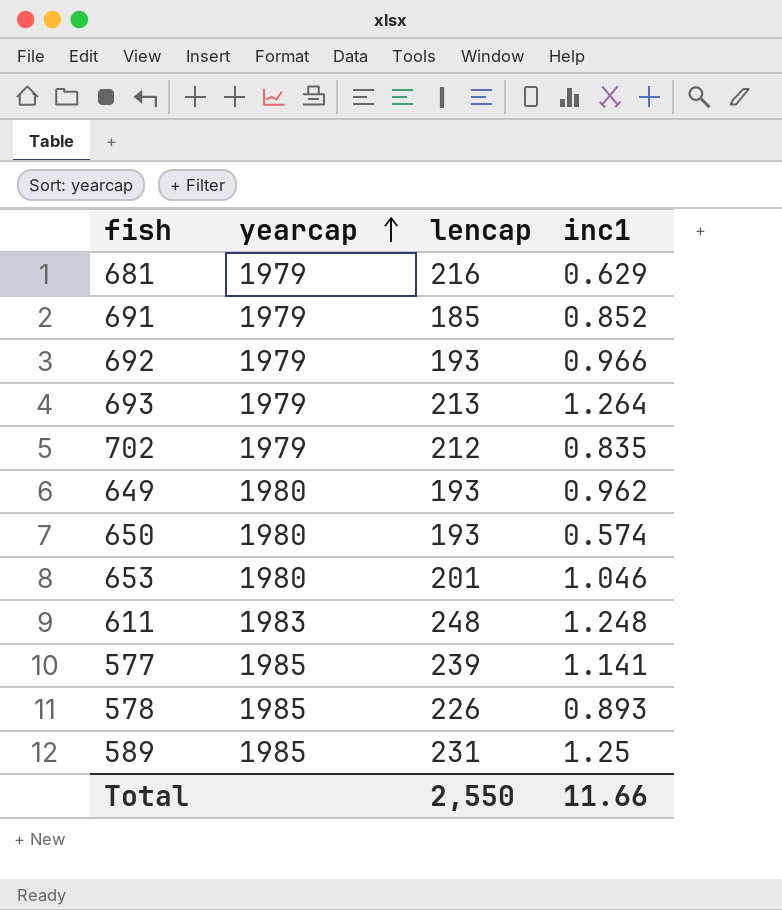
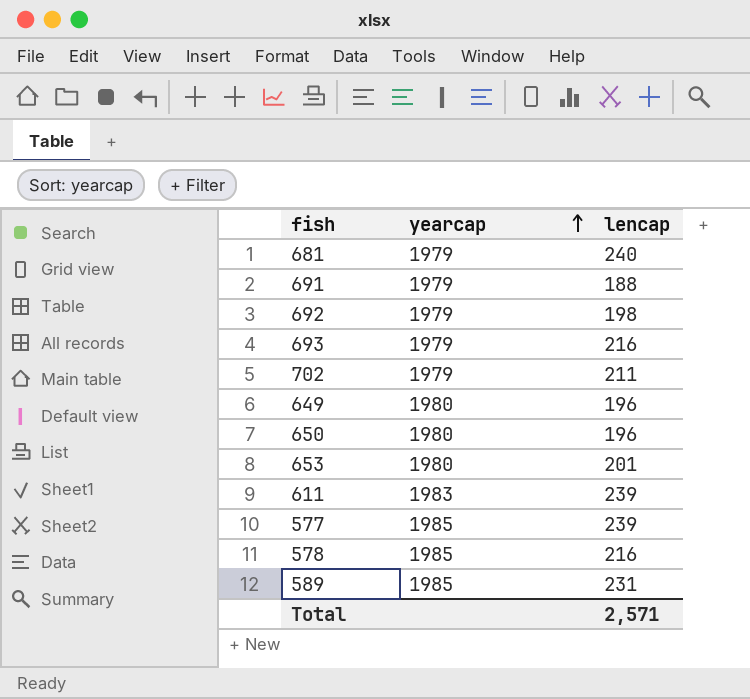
column inc1 | position: 4 -> none
681 | lencap: 216 -> 240
691 | lencap: 185 -> 188
692 | lencap: 193 -> 198
693 | lencap: 213 -> 216
702 | lencap: 212 -> 211
649 | lencap: 193 -> 196
650 | lencap: 193 -> 196
611 | lencap: 248 -> 239
578 | lencap: 226 -> 216
Total | lencap: 2,550 -> 2,571

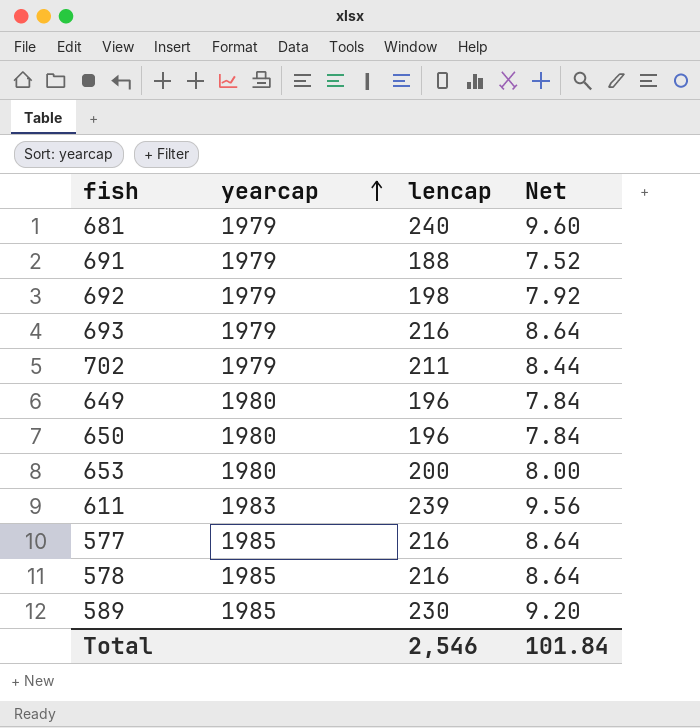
column Net | formula: none -> [lencap] * 0.04
653 | lencap: 201 -> 200
577 | lencap: 239 -> 216
589 | lencap: 231 -> 230
Total | lencap: 2,571 -> 2,546

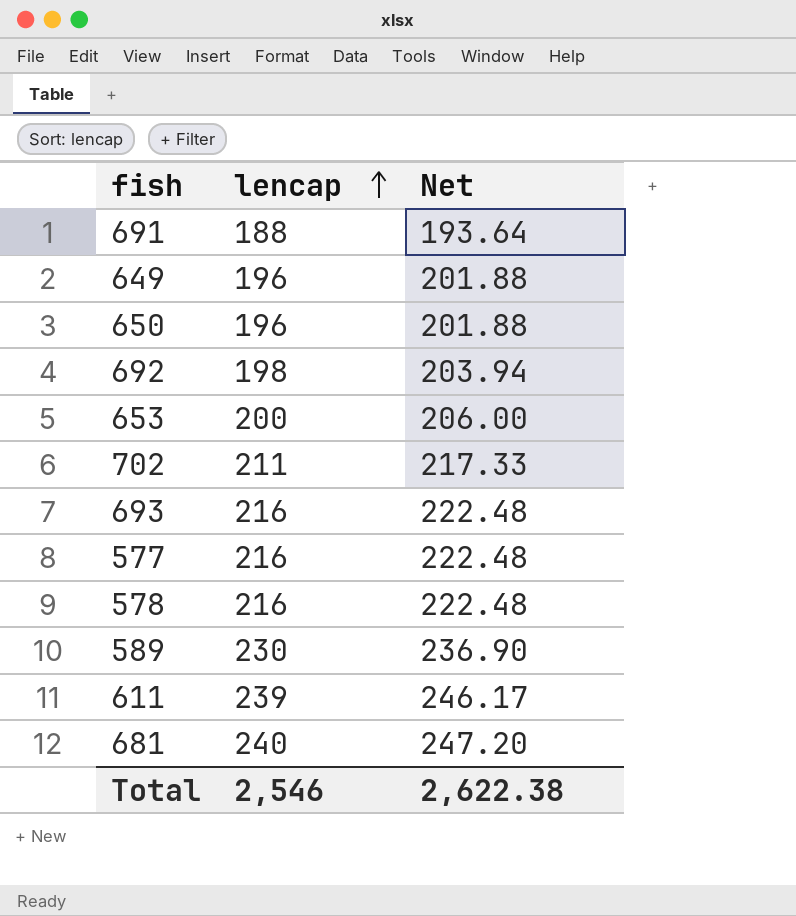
row order: yearcap ascending -> lencap ascending
column yearcap | position: 2 -> none
column Net | formula: [lencap] * 0.04 -> [lencap] * 1.03
Total | Net: 101.84 -> 2,622.38

